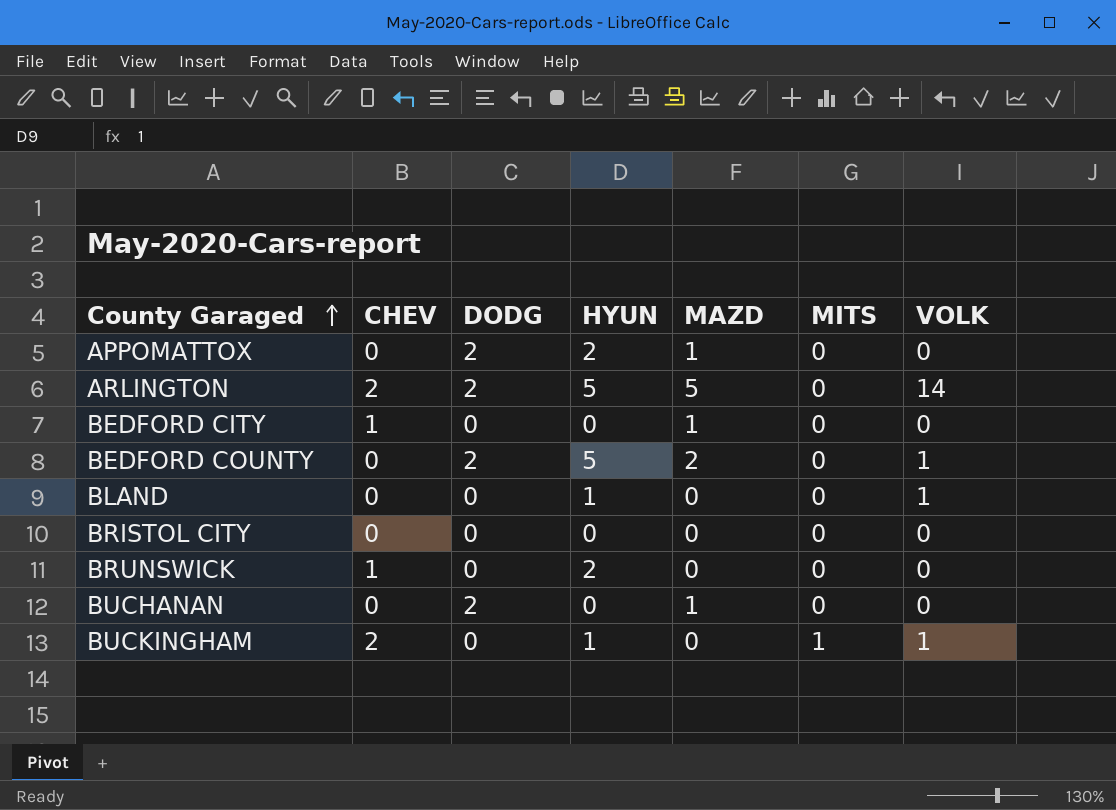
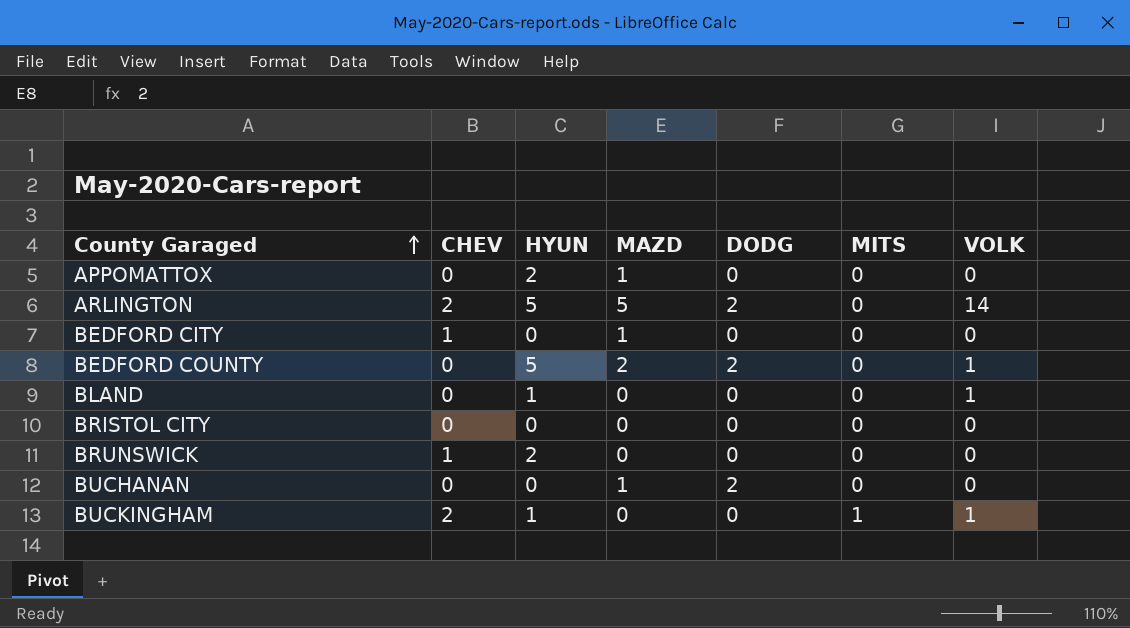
column DODG | position: 3 -> 5
APPOMATTOX | DODG: 2 -> 0

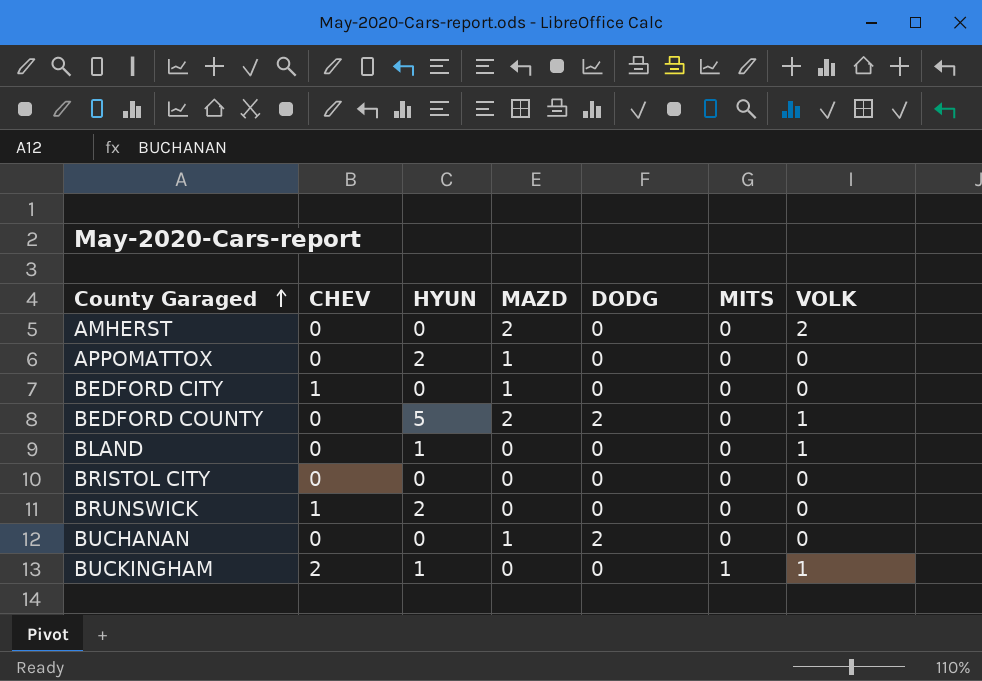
row ARLINGTON: 2 | 5 | 5 | 2 | 0 | 14 -> none
row AMHERST: none -> 0 | 0 | 2 | 0 | 0 | 2

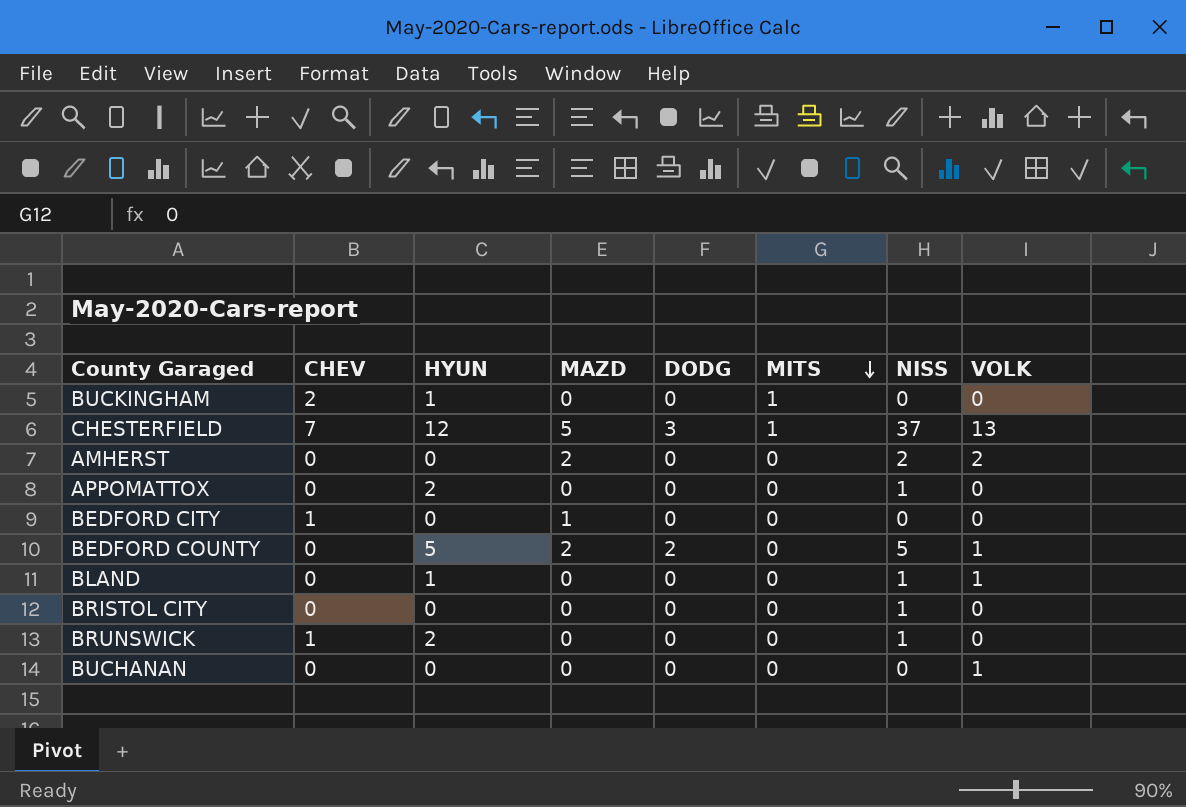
row order: County Garaged ascending -> MITS descending
column NISS | position: none -> 7
BUCKINGHAM | VOLK: 1 -> 0
row CHESTERFIELD: none -> 7 | 12 | 5 | 3 | 1 | 37 | 13
APPOMATTOX | MAZD: 1 -> 0
BUCHANAN | MAZD: 1 -> 0
BUCHANAN | DODG: 2 -> 0
BUCHANAN | VOLK: 0 -> 1

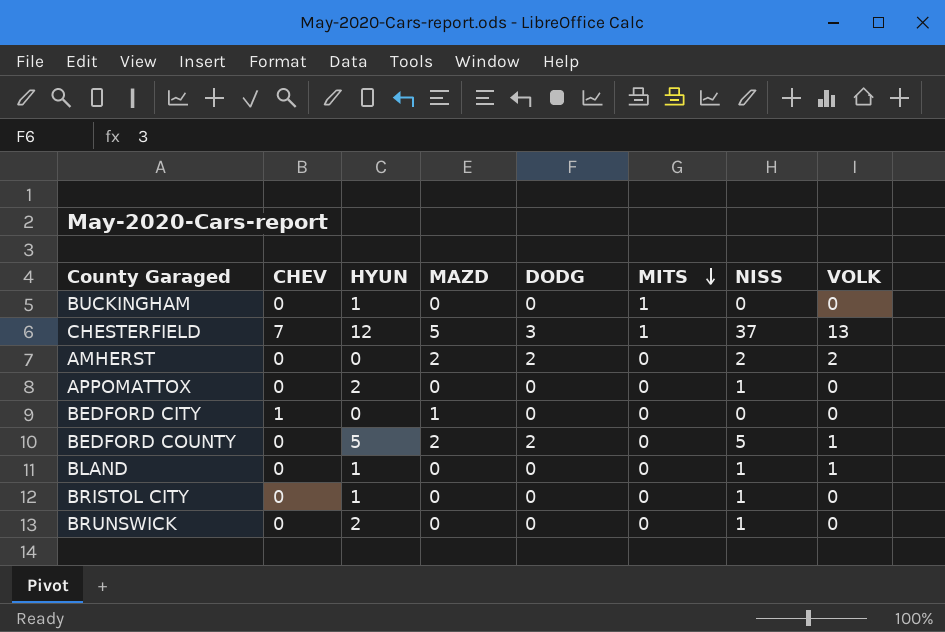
row BUCHANAN: 0 | 0 | 0 | 0 | 0 | 0 | 1 -> none
BUCKINGHAM | CHEV: 2 -> 0
AMHERST | DODG: 0 -> 2
BRISTOL CITY | HYUN: 0 -> 1
BRUNSWICK | CHEV: 1 -> 0

